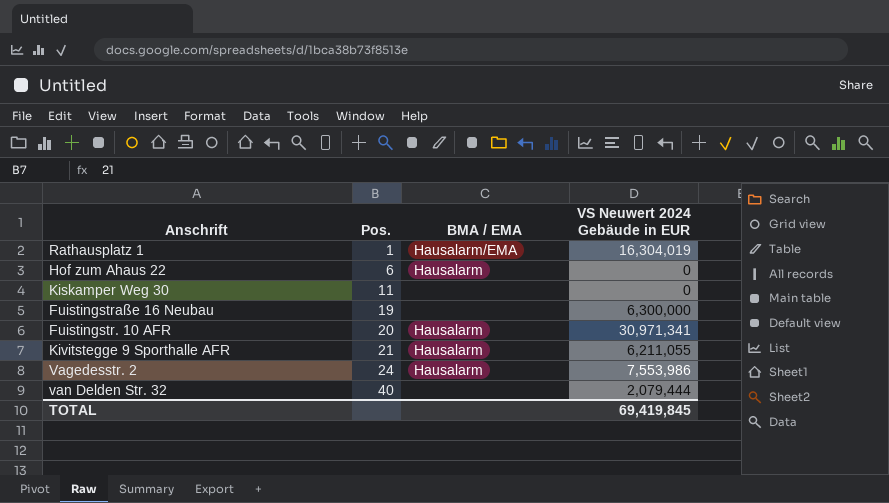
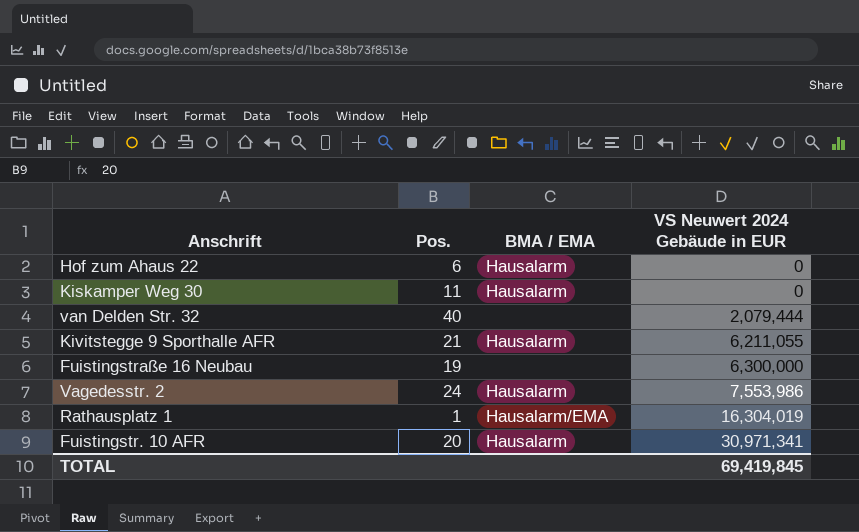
row order: Pos. ascending -> VS Neuwert 2024 Gebäude in EUR ascending
Kiskamper Weg 30 | BMA / EMA: none -> Hausalarm

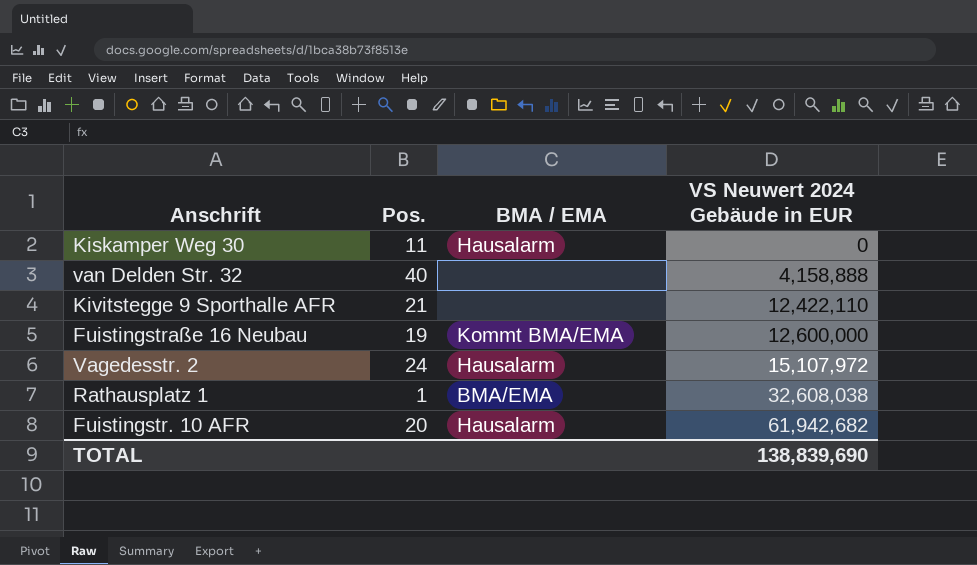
row Hof zum Ahaus 22: 6 | Hausalarm | 0 -> none
van Delden Str. 32 | VS Neuwert 2024 Gebäude in EUR: 2,079,444 -> 4,158,888
Kivitstegge 9 Sporthalle AFR | BMA / EMA: Hausalarm -> none
Kivitstegge 9 Sporthalle AFR | VS Neuwert 2024 Gebäude in EUR: 6,211,055 -> 12,422,110
Fuistingstraße 16 Neubau | BMA / EMA: none -> Kommt BMA/EMA
Fuistingstraße 16 Neubau | VS Neuwert 2024 Gebäude in EUR: 6,300,000 -> 12,600,000
Vagedesstr. 2 | VS Neuwert 2024 Gebäude in EUR: 7,553,986 -> 15,107,972
Rathausplatz 1 | BMA / EMA: Hausalarm/EMA -> BMA/EMA
Rathausplatz 1 | VS Neuwert 2024 Gebäude in EUR: 16,304,019 -> 32,608,038
Fuistingstr. 10 AFR | VS Neuwert 2024 Gebäude in EUR: 30,971,341 -> 61,942,682
TOTAL | VS Neuwert 2024 Gebäude in EUR: 69,419,845 -> 138,839,690

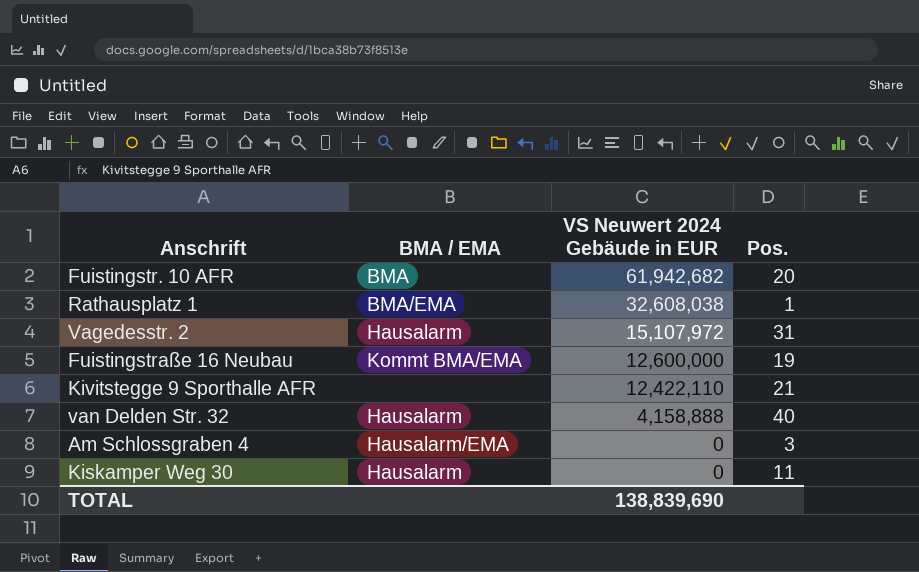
row order: VS Neuwert 2024 Gebäude in EUR ascending -> VS Neuwert 2024 Gebäude in EUR descending
column Pos. | position: 2 -> 4
Fuistingstr. 10 AFR | BMA / EMA: Hausalarm -> BMA
Vagedesstr. 2 | Pos.: 24 -> 31
van Delden Str. 32 | BMA / EMA: none -> Hausalarm
row Am Schlossgraben 4: none -> Hausalarm/EMA | 0 | 3

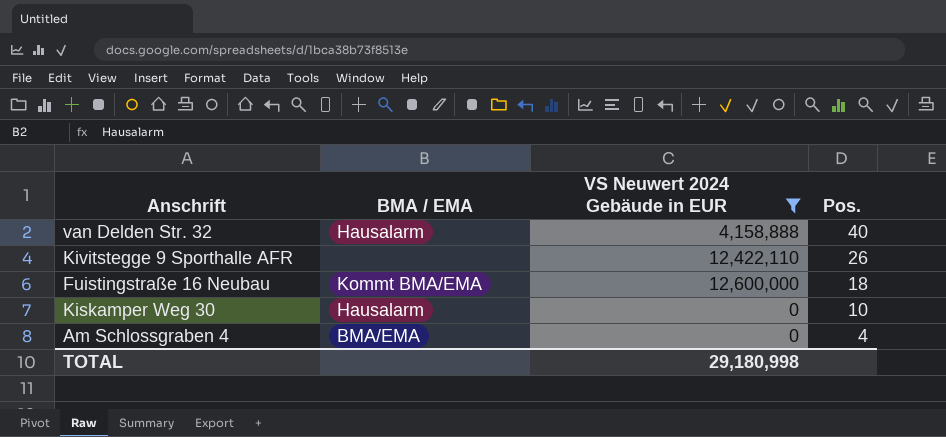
filter: none -> VS Neuwert 2024 Gebäude in EUR <= 12,600,000
row order: VS Neuwert 2024 Gebäude in EUR descending -> Pos. descending
Kivitstegge 9 Sporthalle AFR | Pos.: 21 -> 26
Fuistingstraße 16 Neubau | Pos.: 19 -> 18
Kiskamper Weg 30 | Pos.: 11 -> 10
Am Schlossgraben 4 | BMA / EMA: Hausalarm/EMA -> BMA/EMA
Am Schlossgraben 4 | Pos.: 3 -> 4
TOTAL | VS Neuwert 2024 Gebäude in EUR: 138,839,690 -> 29,180,998

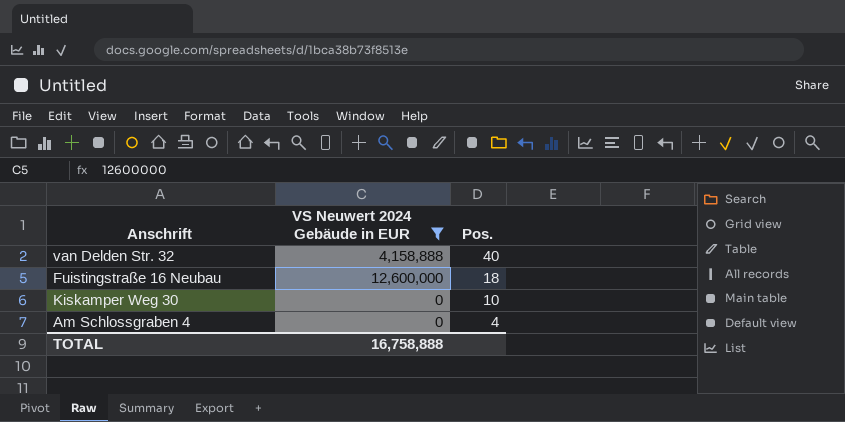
column BMA / EMA | position: 2 -> none
row Kivitstegge 9 Sporthalle AFR: none | 12,422,110 | 26 -> none
TOTAL | VS Neuwert 2024 Gebäude in EUR: 29,180,998 -> 16,758,888

